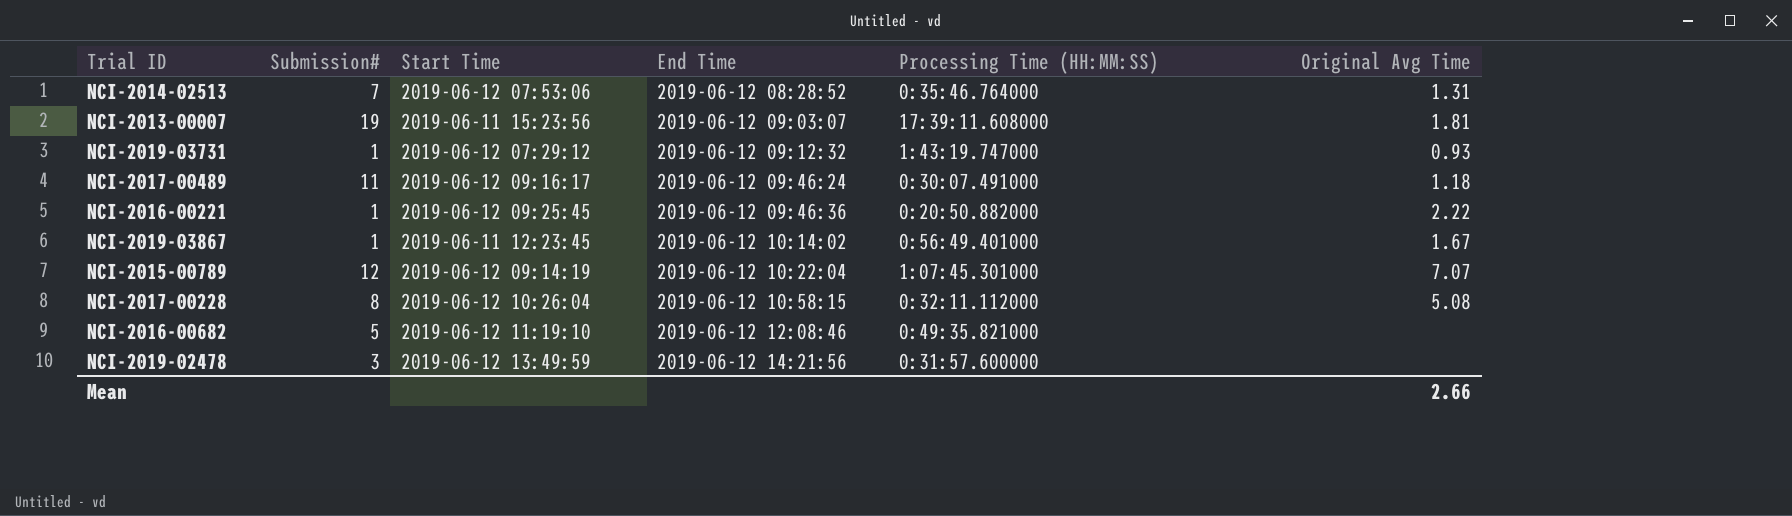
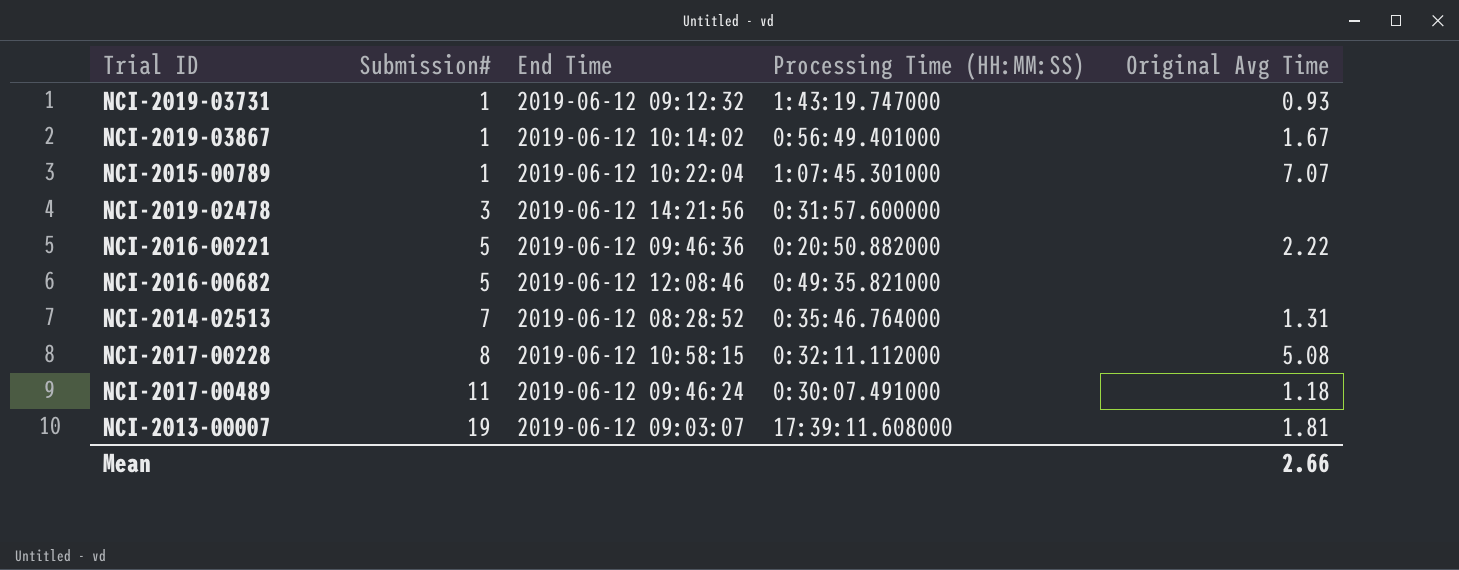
row order: End Time ascending -> Submission# ascending
column Start Time | position: 3 -> none
NCI-2015-00789 | Submission#: 12 -> 1
NCI-2016-00221 | Submission#: 1 -> 5

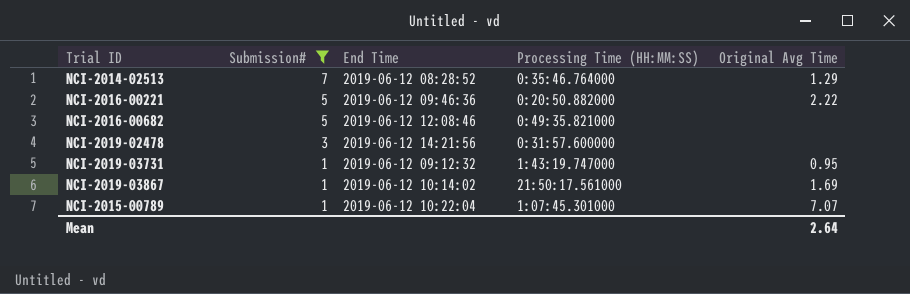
filter: none -> Submission# <= 7
row order: Submission# ascending -> Submission# descending
NCI-2014-02513 | Original Avg Time: 1.31 -> 1.29
NCI-2019-03731 | Original Avg Time: 0.93 -> 0.95
NCI-2019-03867 | Processing Time (HH:MM:SS): 0:56:49.401000 -> 21:50:17.561000
NCI-2019-03867 | Original Avg Time: 1.67 -> 1.69
Mean | Original Avg Time: 2.66 -> 2.64

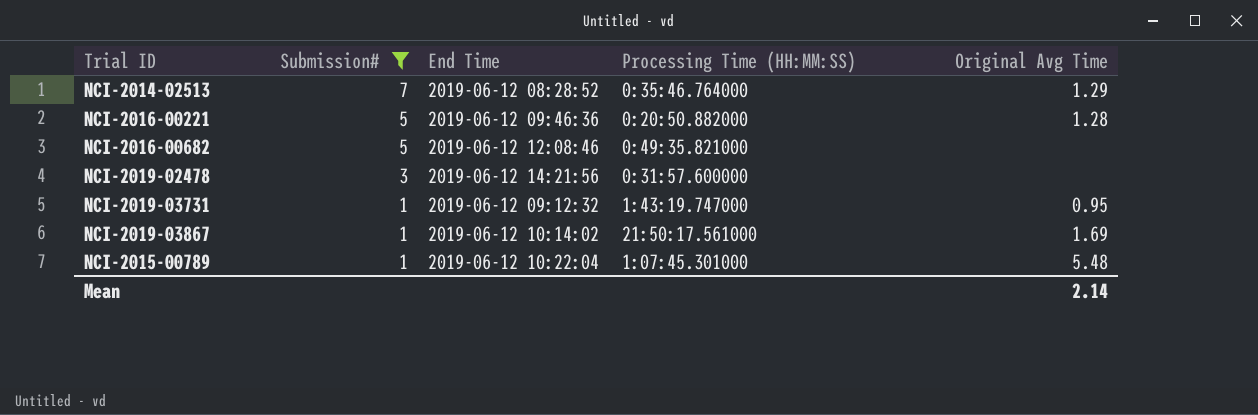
NCI-2016-00221 | Original Avg Time: 2.22 -> 1.28
NCI-2015-00789 | Original Avg Time: 7.07 -> 5.48
Mean | Original Avg Time: 2.64 -> 2.14

